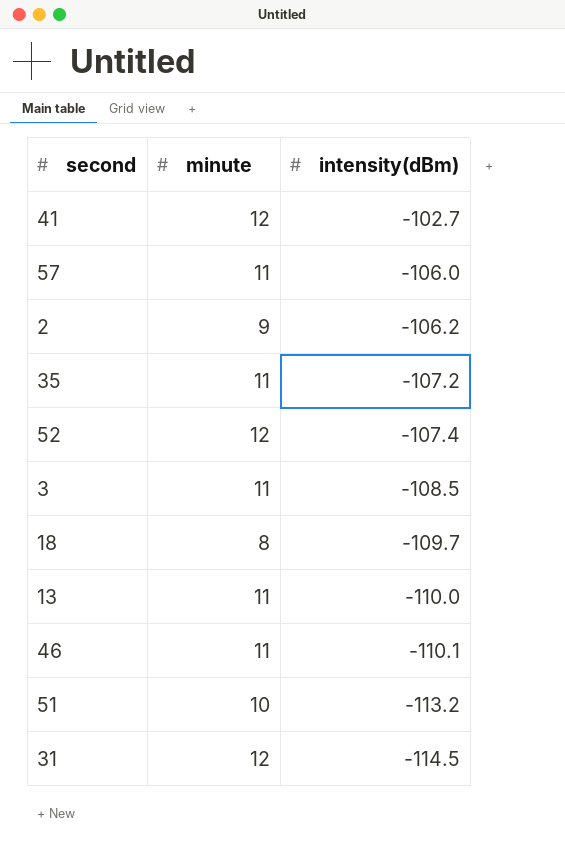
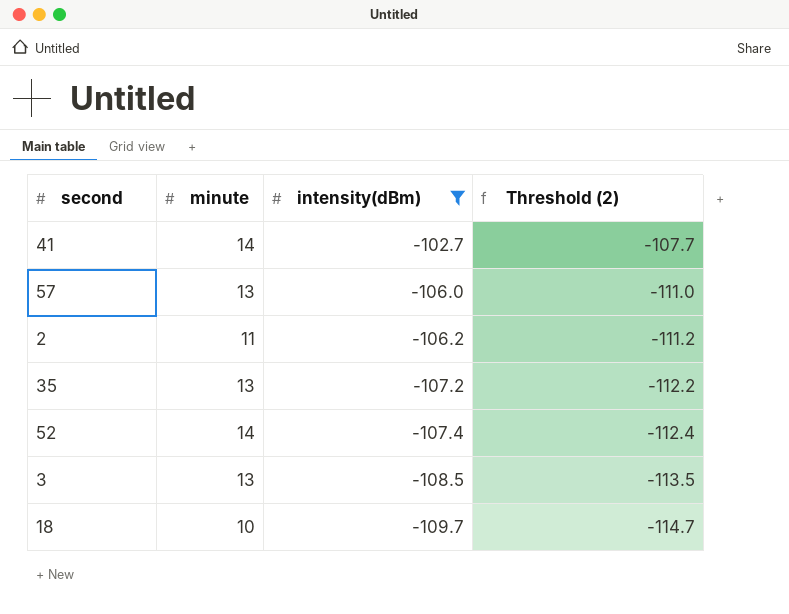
filter: none -> intensity(dBm) >= -109.7
column Threshold (2) | formula: none -> [intensity(dBm)] - 5
41 | minute: 12 -> 14
57 | minute: 11 -> 13
2 | minute: 9 -> 11
35 | minute: 11 -> 13
52 | minute: 12 -> 14
3 | minute: 11 -> 13
18 | minute: 8 -> 10

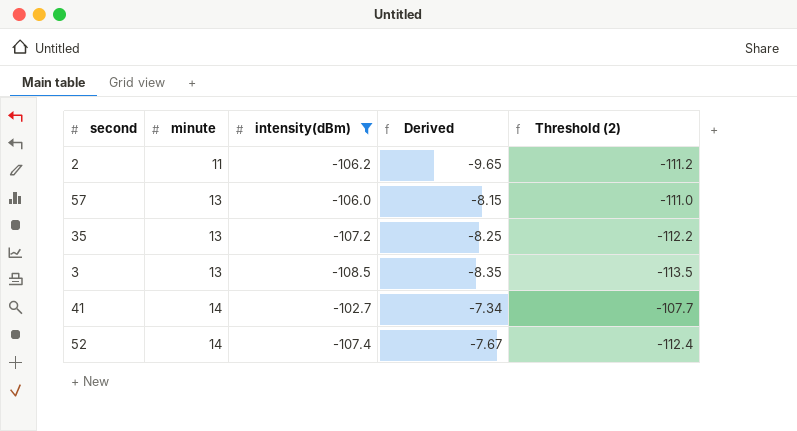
row order: intensity(dBm) descending -> minute ascending
column Derived | formula: none -> [intensity(dBm)] / [minute]
row 18: 10 | -109.7 | -114.7 -> none

